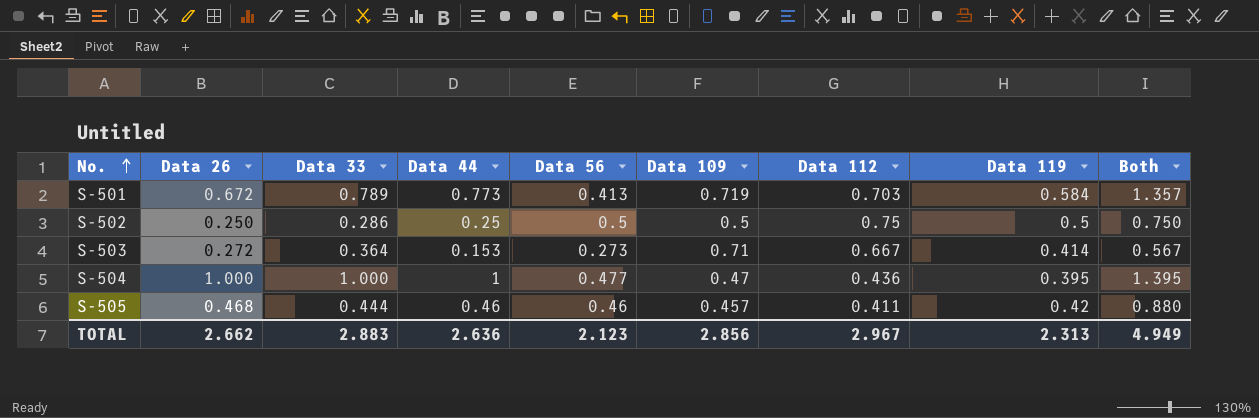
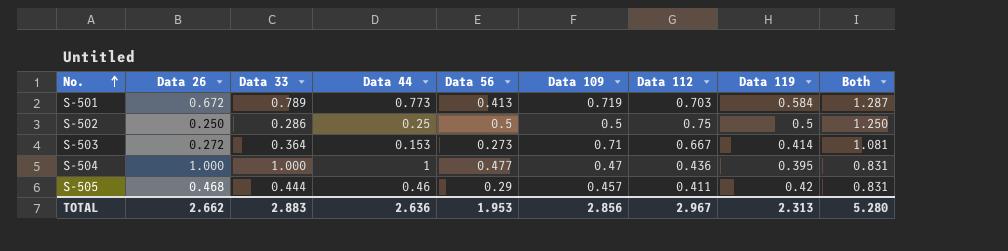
column Both | formula: [Data 44] + [Data 119] -> [Data 112] + [Data 119]
S-505 | Data 56: 0.46 -> 0.29
TOTAL | Data 56: 2.123 -> 1.953
TOTAL | Both: 4.949 -> 5.280

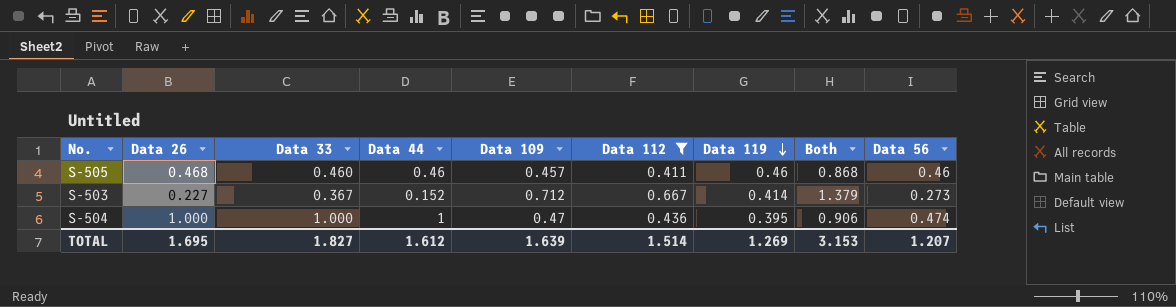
filter: none -> Data 112 <= 0.667
row order: No. ascending -> Data 119 descending
column Both | formula: [Data 112] + [Data 119] -> [Data 109] + [Data 112]
column Data 56 | position: 5 -> 9
S-505 | Data 33: 0.444 -> 0.460
S-505 | Data 119: 0.42 -> 0.46
S-505 | Data 56: 0.29 -> 0.46
S-503 | Data 26: 0.272 -> 0.227
S-503 | Data 33: 0.364 -> 0.367
S-503 | Data 44: 0.153 -> 0.152
S-503 | Data 109: 0.71 -> 0.712
S-504 | Data 56: 0.477 -> 0.474
TOTAL | Data 26: 2.662 -> 1.695
TOTAL | Data 33: 2.883 -> 1.827
TOTAL | Data 44: 2.636 -> 1.612
TOTAL | Data 109: 2.856 -> 1.639
TOTAL | Data 112: 2.967 -> 1.514
TOTAL | Data 119: 2.313 -> 1.269
TOTAL | Both: 5.280 -> 3.153
TOTAL | Data 56: 1.953 -> 1.207

